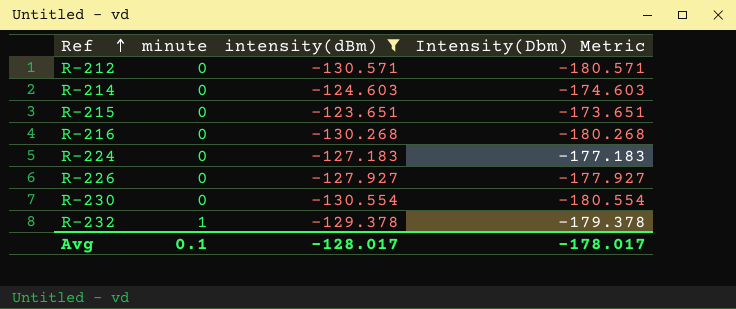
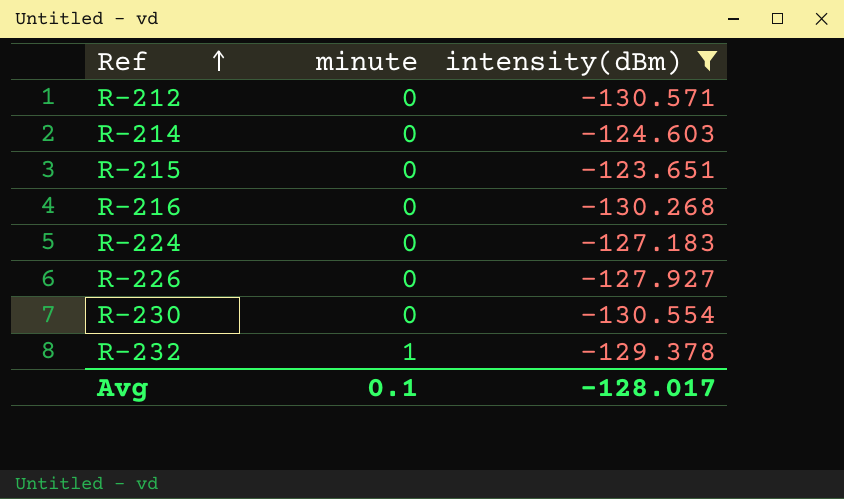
column Intensity(Dbm) Metric | formula: [intensity(dBm)] - 50 -> none

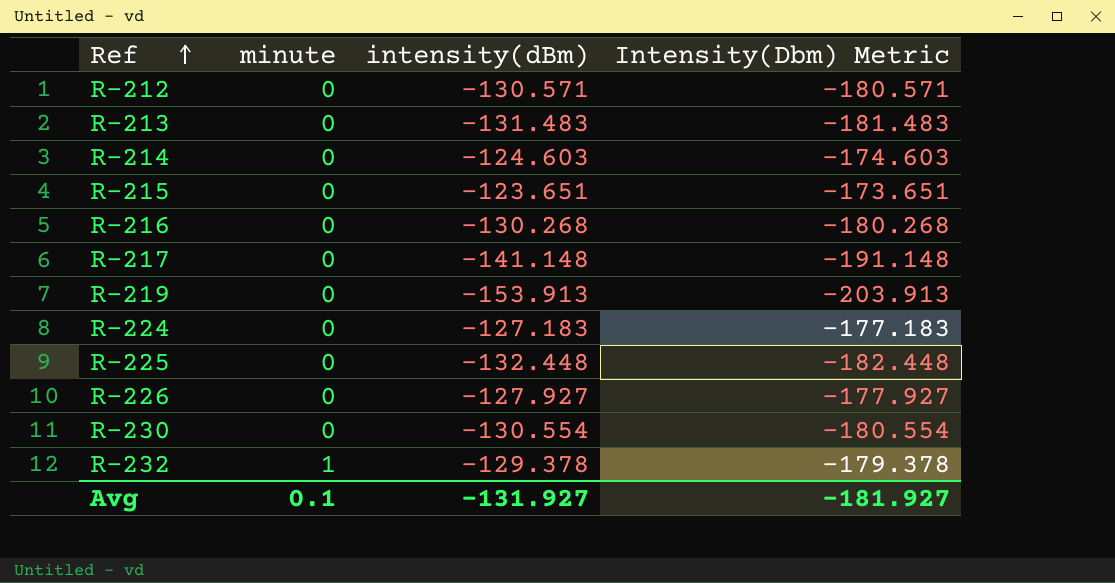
filter: intensity(dBm) >= -130.571 -> none
column Intensity(Dbm) Metric | formula: none -> [intensity(dBm)] - 50
Avg | intensity(dBm): -128.017 -> -131.927

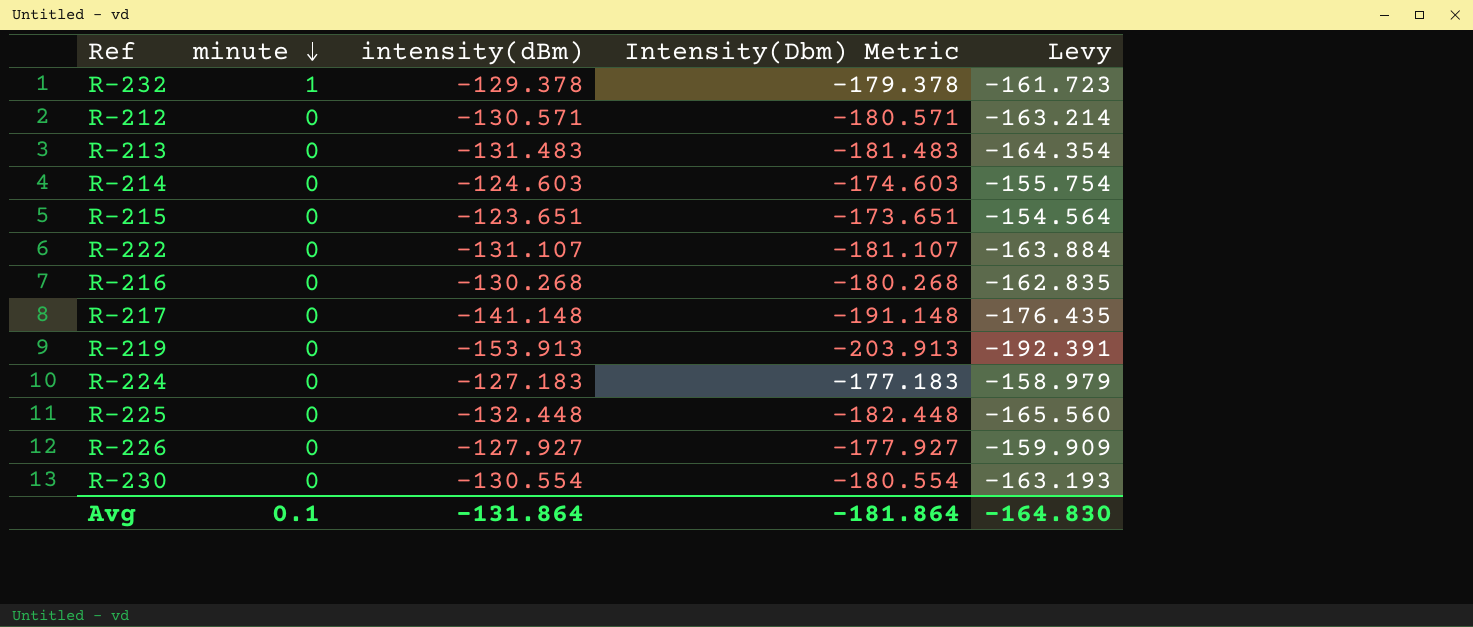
row order: Ref ascending -> minute descending
column Levy | formula: none -> [intensity(dBm)] * 1.25
row R-222: none -> 0 | -131.107 | -181.107 | -163.884
Avg | intensity(dBm): -131.927 -> -131.864
Avg | Intensity(Dbm) Metric: -181.927 -> -181.864

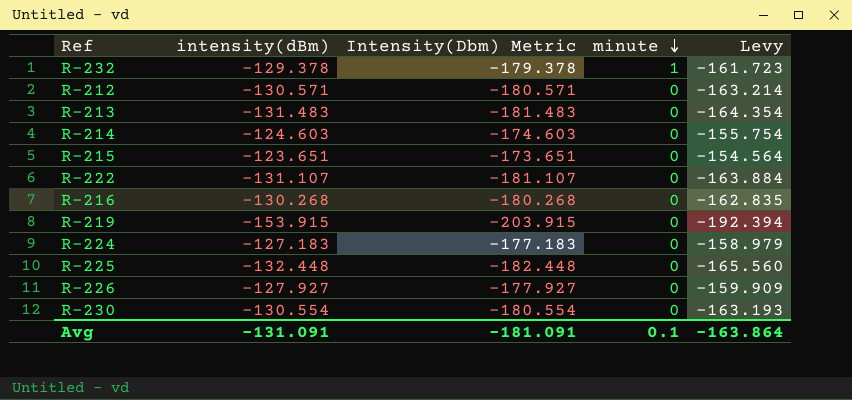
column minute | position: 2 -> 4
row R-217: 0 | -141.148 | -191.148 | -176.435 -> none
R-219 | intensity(dBm): -153.913 -> -153.915
R-219 | Intensity(Dbm) Metric: -203.913 -> -203.915
R-219 | Levy: -192.391 -> -192.394
Avg | intensity(dBm): -131.864 -> -131.091
Avg | Intensity(Dbm) Metric: -181.864 -> -181.091
Avg | Levy: -164.830 -> -163.864

